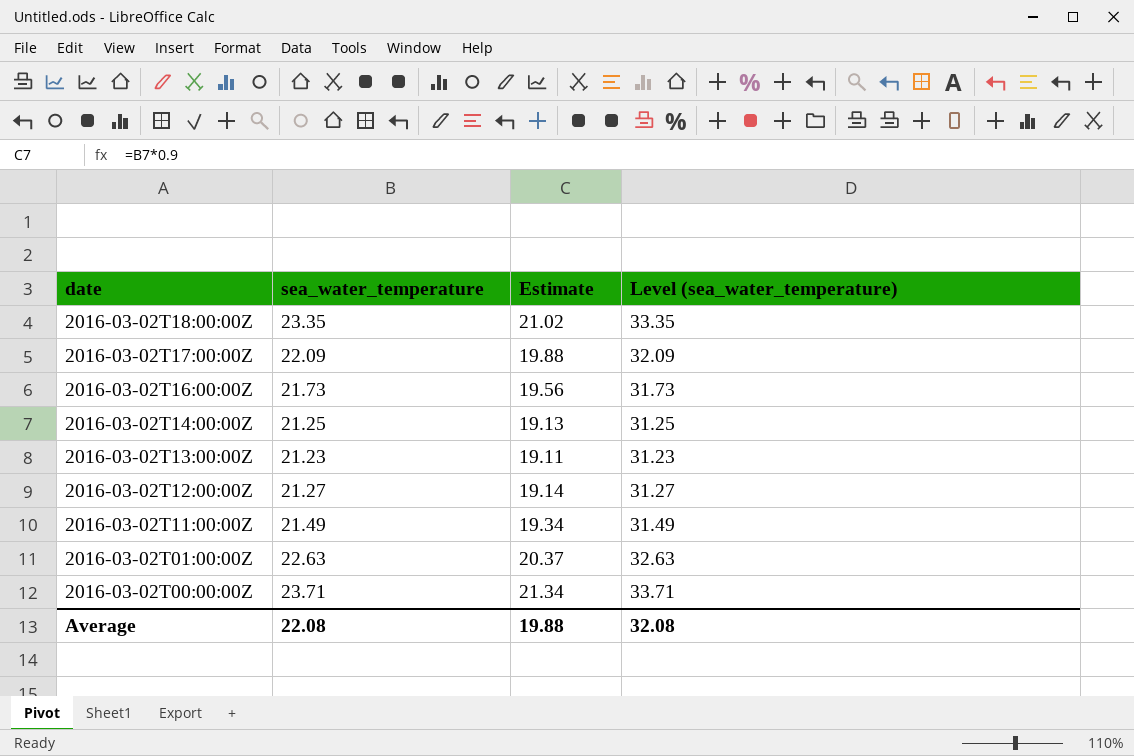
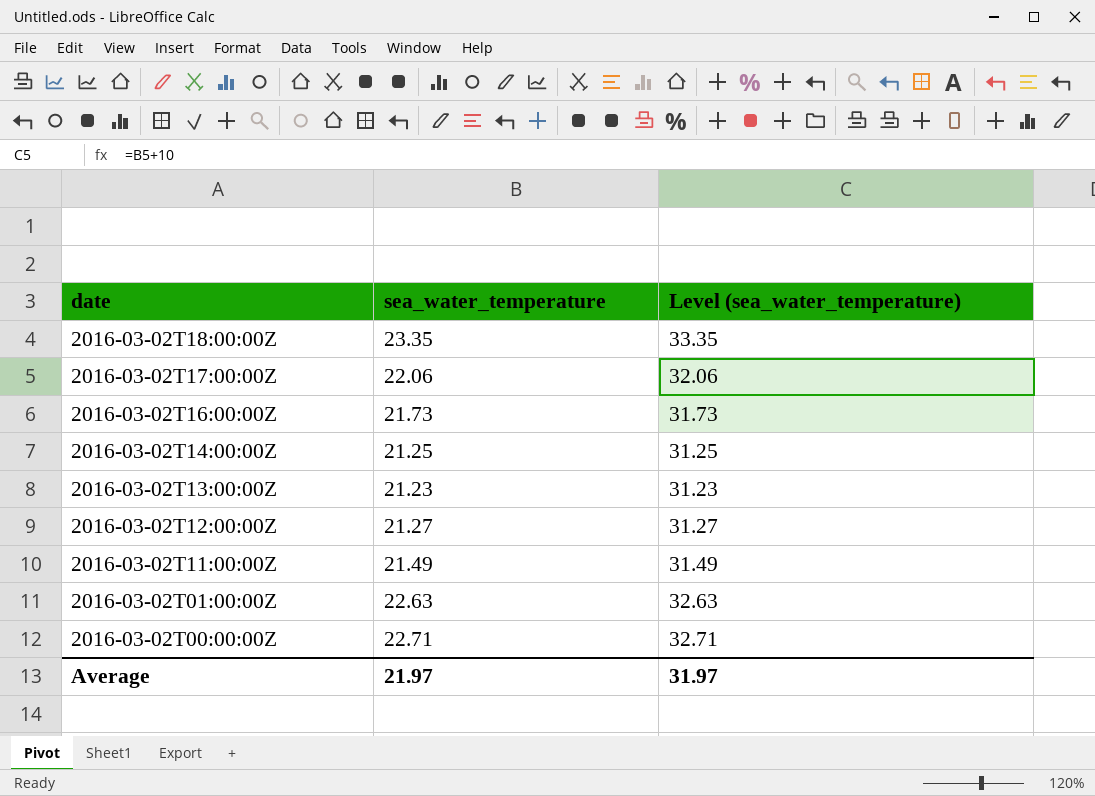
column Estimate | formula: [sea_water_temperature] * 0.9 -> none
2016-03-02T17:00:00Z | sea_water_temperature: 22.09 -> 22.06
2016-03-02T17:00:00Z | Level (sea_water_temperature): 32.09 -> 32.06
2016-03-02T00:00:00Z | sea_water_temperature: 23.71 -> 22.71
2016-03-02T00:00:00Z | Level (sea_water_temperature): 33.71 -> 32.71
Average | sea_water_temperature: 22.08 -> 21.97
Average | Level (sea_water_temperature): 32.08 -> 31.97

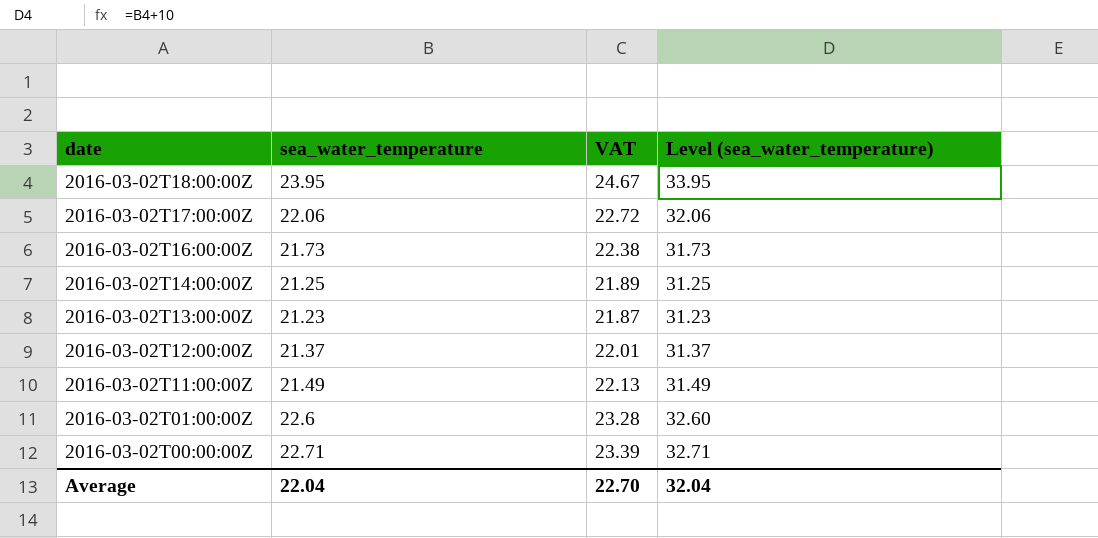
column VAT | formula: none -> [sea_water_temperature] * 1.03
2016-03-02T18:00:00Z | sea_water_temperature: 23.35 -> 23.95
2016-03-02T18:00:00Z | Level (sea_water_temperature): 33.35 -> 33.95
2016-03-02T12:00:00Z | sea_water_temperature: 21.27 -> 21.37
2016-03-02T12:00:00Z | Level (sea_water_temperature): 31.27 -> 31.37
2016-03-02T01:00:00Z | sea_water_temperature: 22.63 -> 22.6
2016-03-02T01:00:00Z | Level (sea_water_temperature): 32.63 -> 32.60
Average | sea_water_temperature: 21.97 -> 22.04
Average | Level (sea_water_temperature): 31.97 -> 32.04

